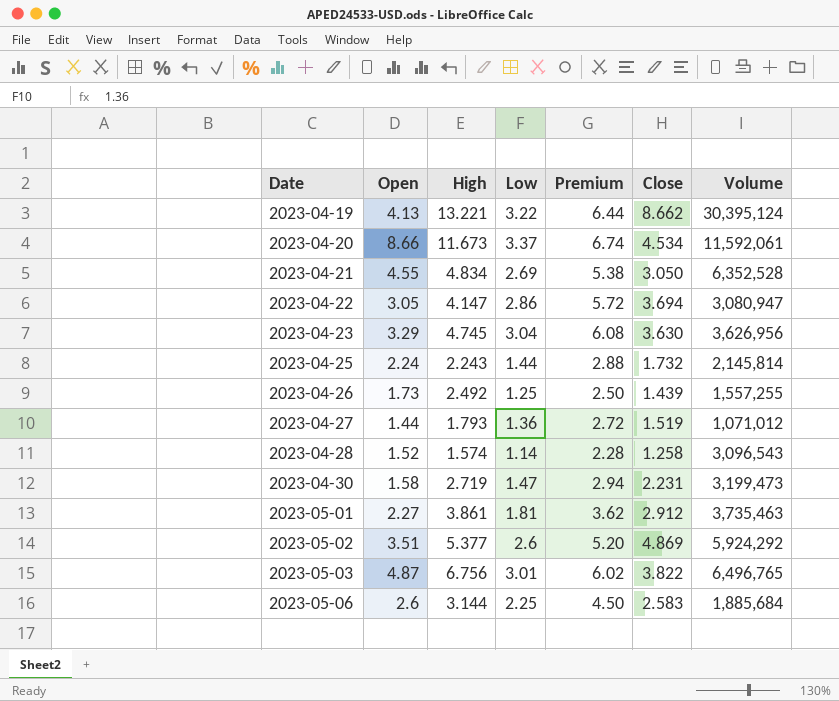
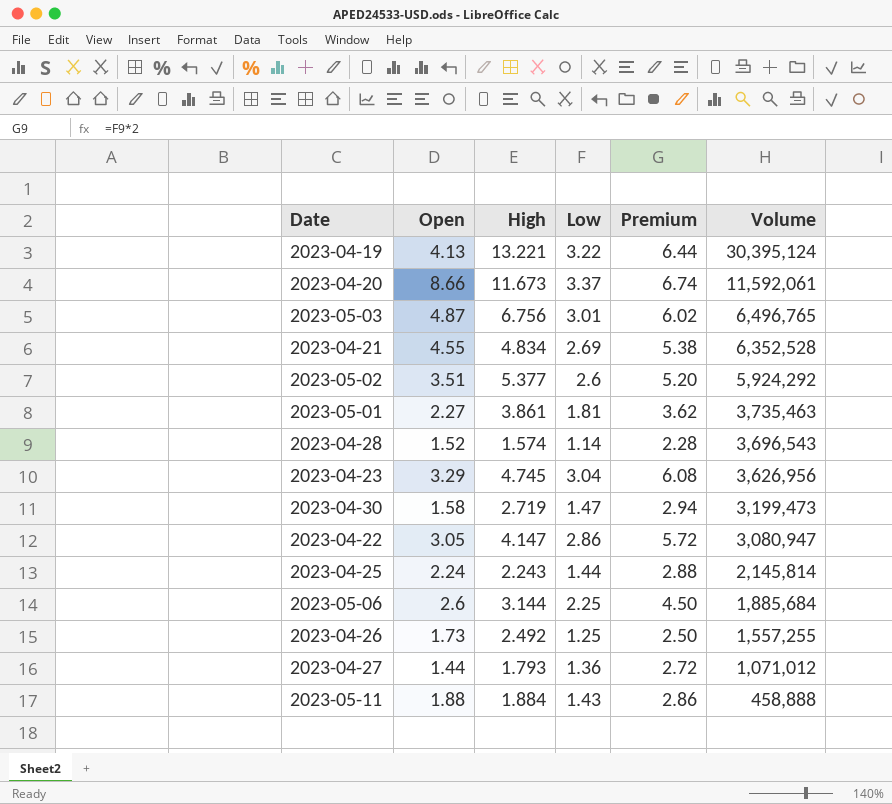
row order: Date ascending -> Volume descending
column Close | position: 6 -> none
2023-04-28 | Volume: 3,096,543 -> 3,696,543
row 2023-05-11: none -> 1.88 | 1.884 | 1.43 | 2.86 | 458,888

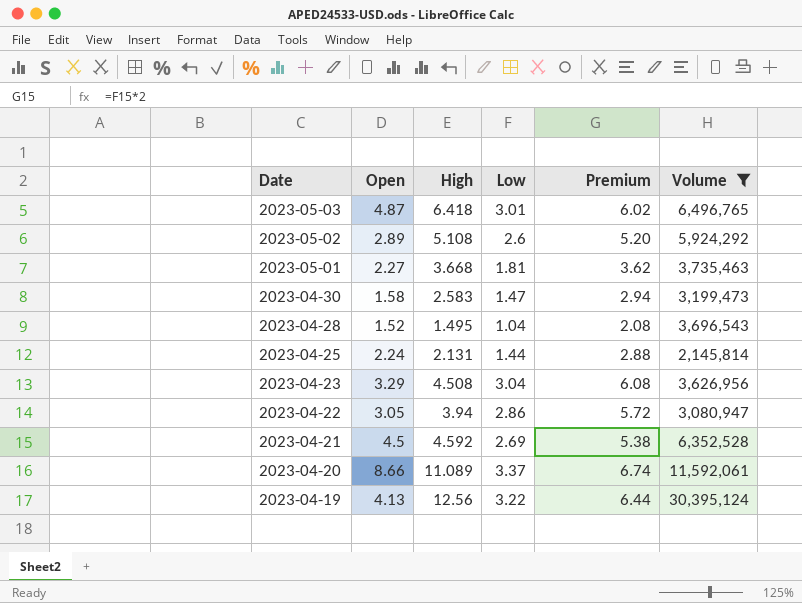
filter: none -> Volume >= 2,145,814
row order: Volume descending -> Date descending
2023-05-03 | High: 6.756 -> 6.418
2023-05-02 | Open: 3.51 -> 2.89
2023-05-02 | High: 5.377 -> 5.108
2023-05-01 | High: 3.861 -> 3.668
2023-04-30 | High: 2.719 -> 2.583
2023-04-28 | High: 1.574 -> 1.495
2023-04-28 | Low: 1.14 -> 1.04
2023-04-28 | Premium: 2.28 -> 2.08
2023-04-25 | High: 2.243 -> 2.131
2023-04-23 | High: 4.745 -> 4.508
2023-04-22 | High: 4.147 -> 3.94
2023-04-21 | Open: 4.55 -> 4.5
2023-04-21 | High: 4.834 -> 4.592
2023-04-20 | High: 11.673 -> 11.089
2023-04-19 | High: 13.221 -> 12.56

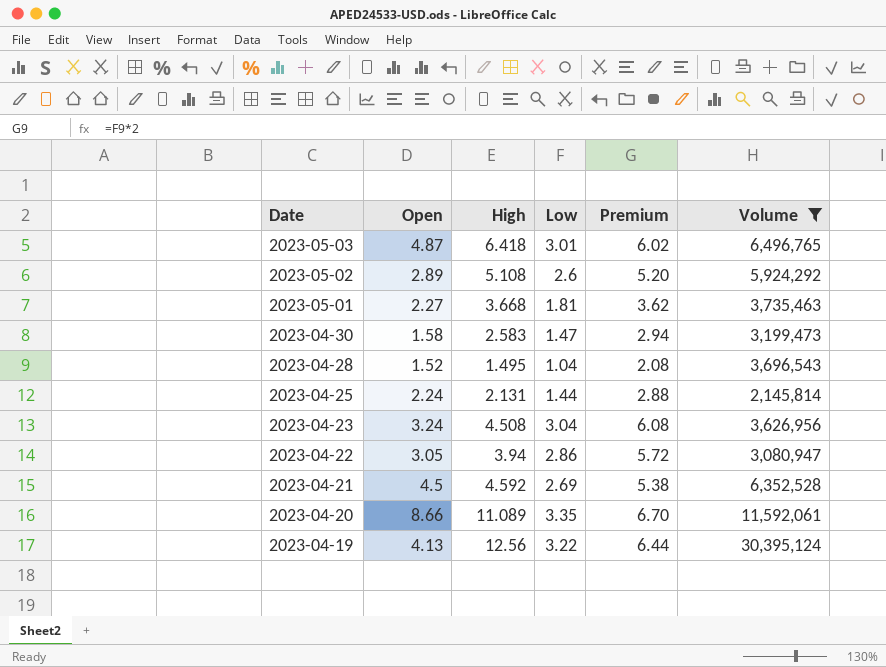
2023-04-23 | Open: 3.29 -> 3.24
2023-04-20 | Low: 3.37 -> 3.35
2023-04-20 | Premium: 6.74 -> 6.70

